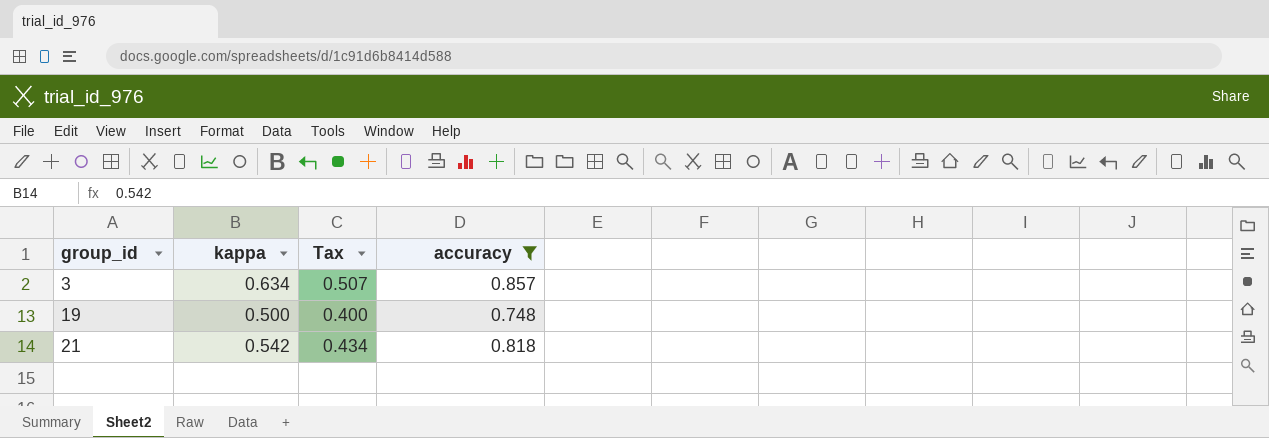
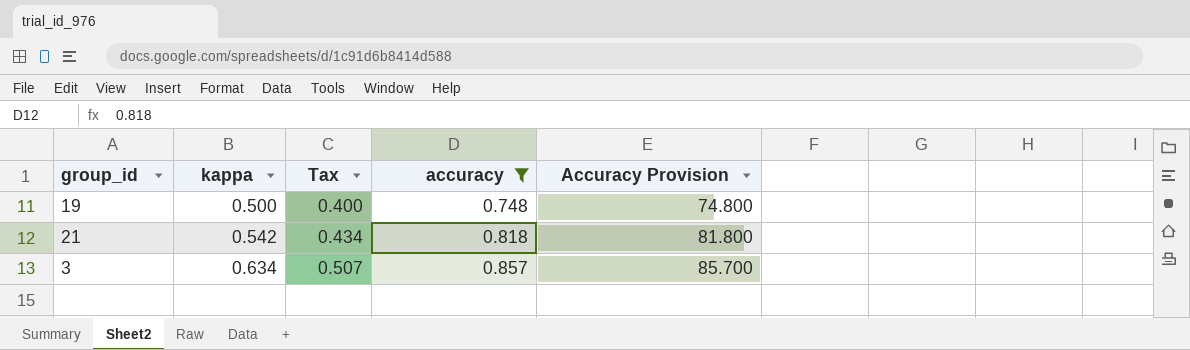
row order: group_id ascending -> kappa ascending
column Accuracy Provision | formula: none -> [accuracy] * 100

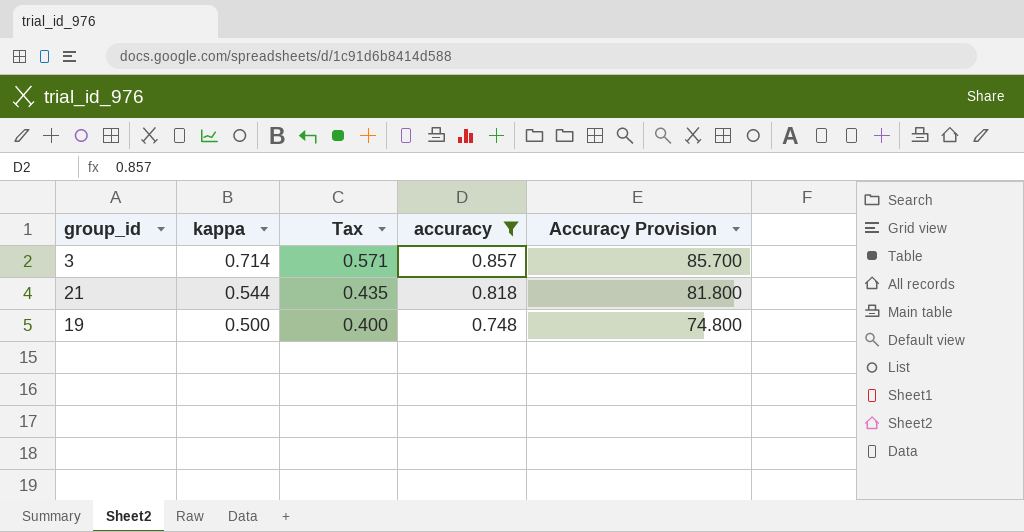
row order: kappa ascending -> kappa descending
3 | kappa: 0.634 -> 0.714
3 | Tax: 0.507 -> 0.571
21 | kappa: 0.542 -> 0.544
21 | Tax: 0.434 -> 0.435

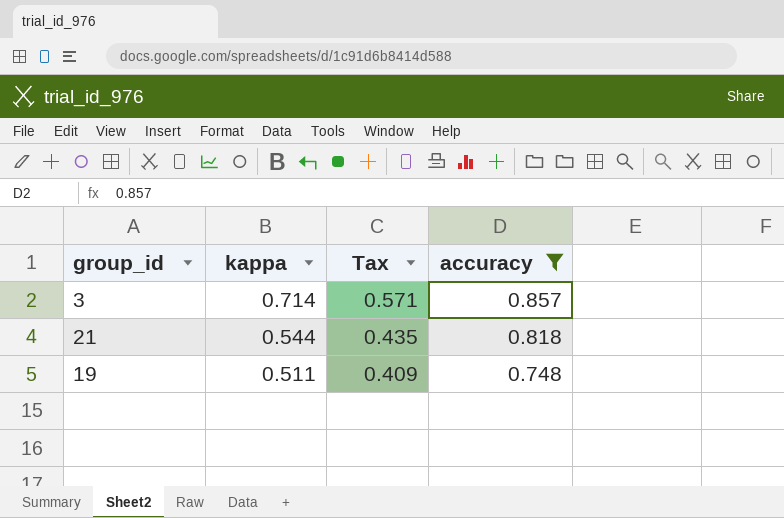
column Accuracy Provision | formula: [accuracy] * 100 -> none
19 | kappa: 0.500 -> 0.511
19 | Tax: 0.400 -> 0.409

